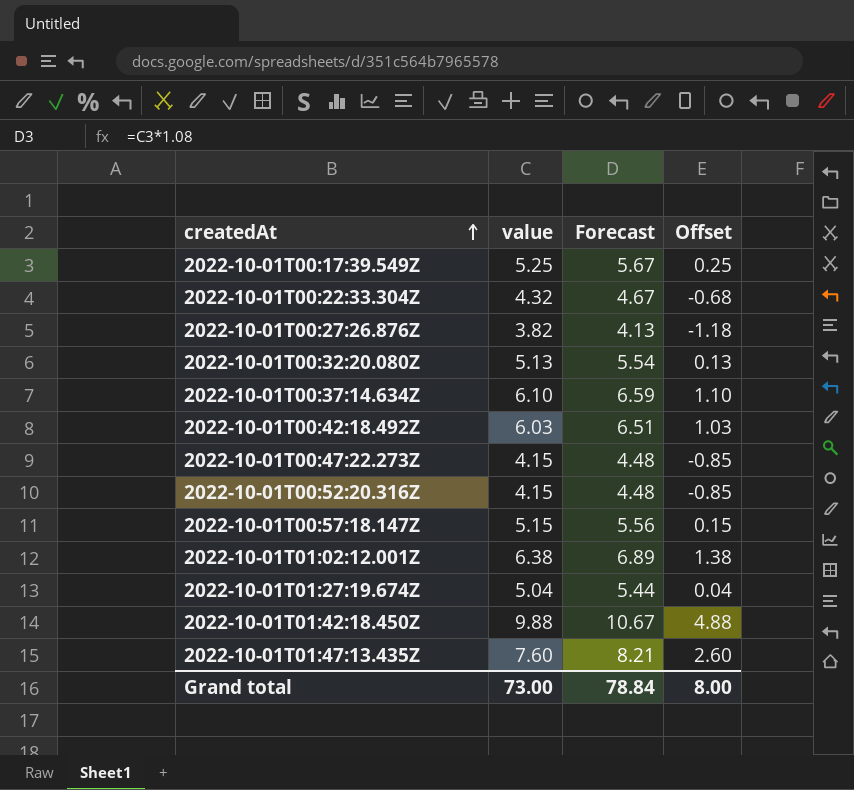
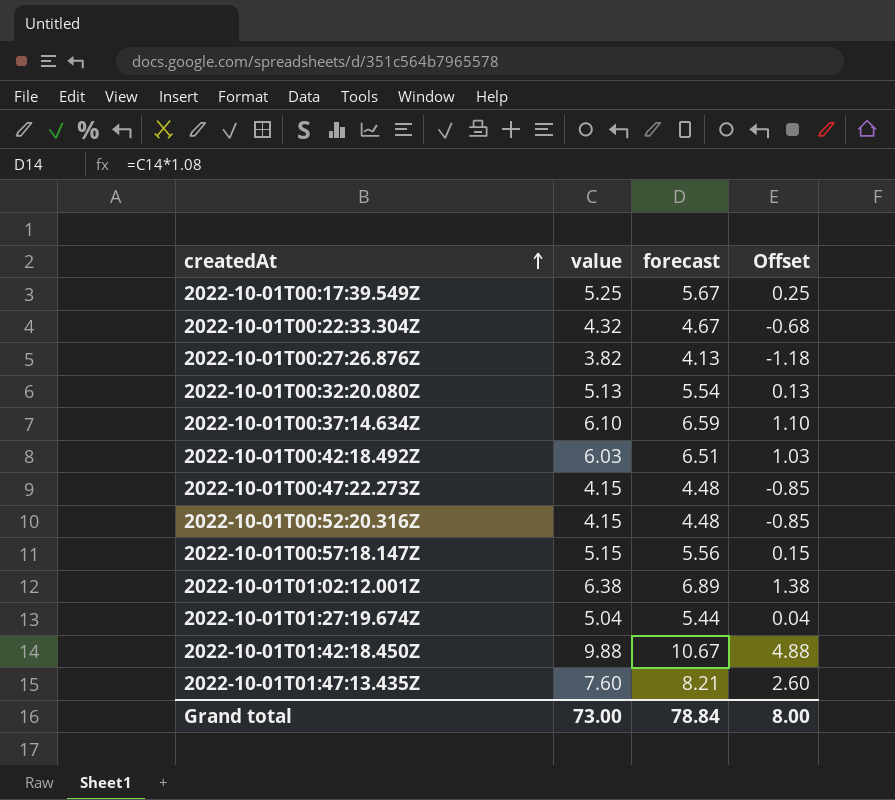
column name: Forecast -> forecast

